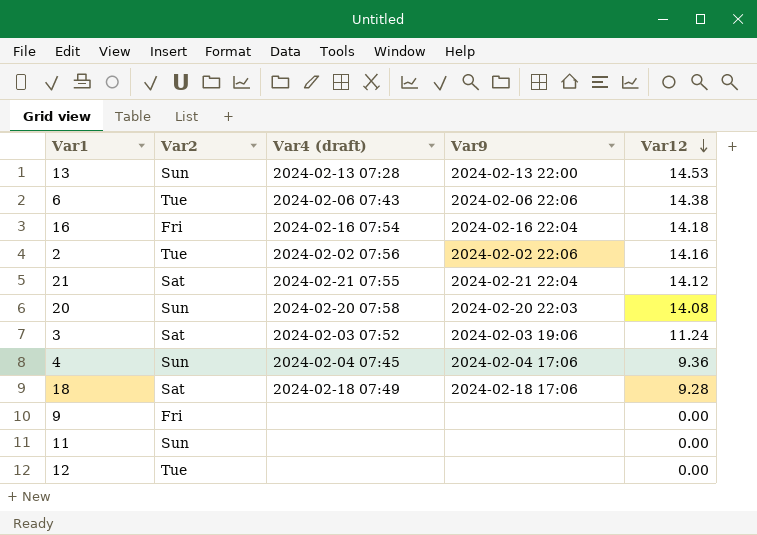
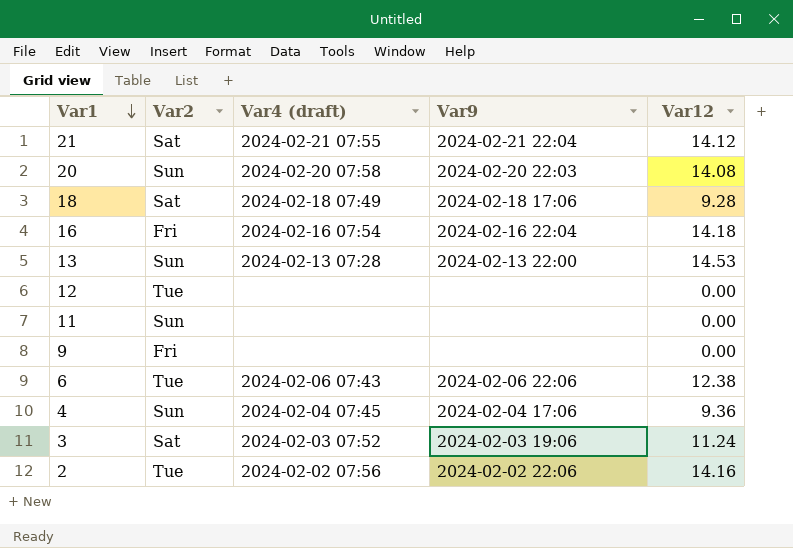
row order: Var12 descending -> Var1 descending
6 | Var12: 14.38 -> 12.38

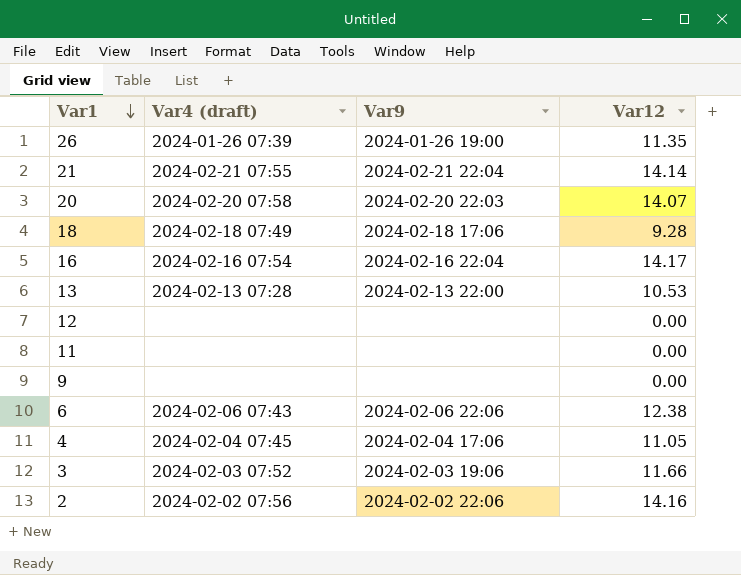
column Var2 | position: 2 -> none
row 26: none -> 2024-01-26 07:39 | 2024-01-26 19:00 | 11.35
21 | Var12: 14.12 -> 14.14
20 | Var12: 14.08 -> 14.07
16 | Var12: 14.18 -> 14.17
13 | Var12: 14.53 -> 10.53
4 | Var12: 9.36 -> 11.05
3 | Var12: 11.24 -> 11.66

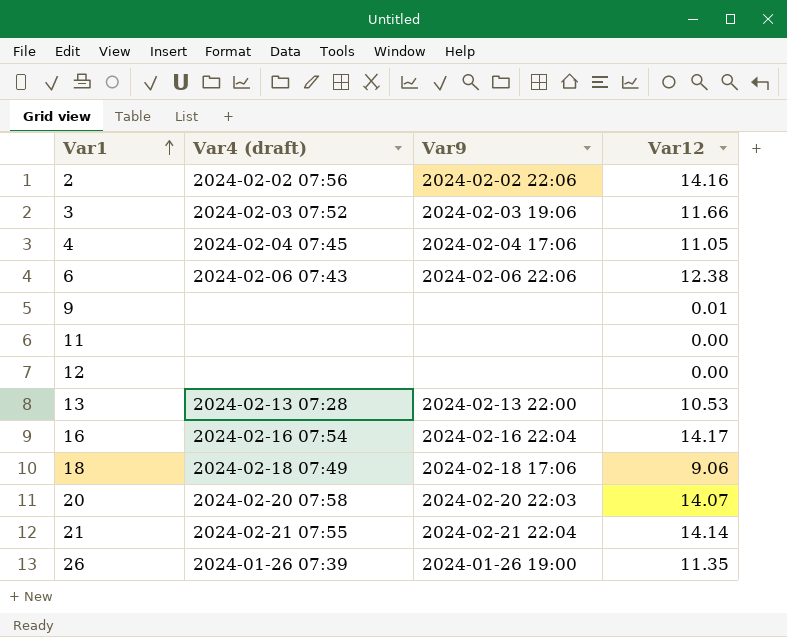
row order: Var1 descending -> Var1 ascending
9 | Var12: 0.00 -> 0.01
18 | Var12: 9.28 -> 9.06

